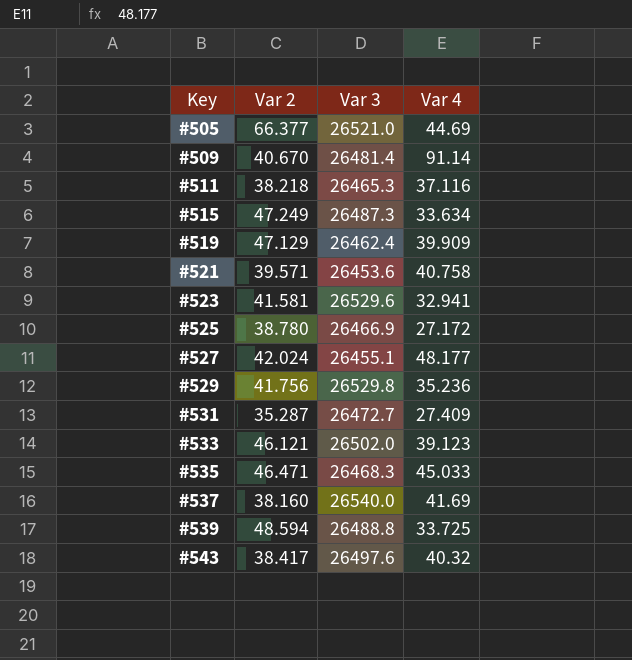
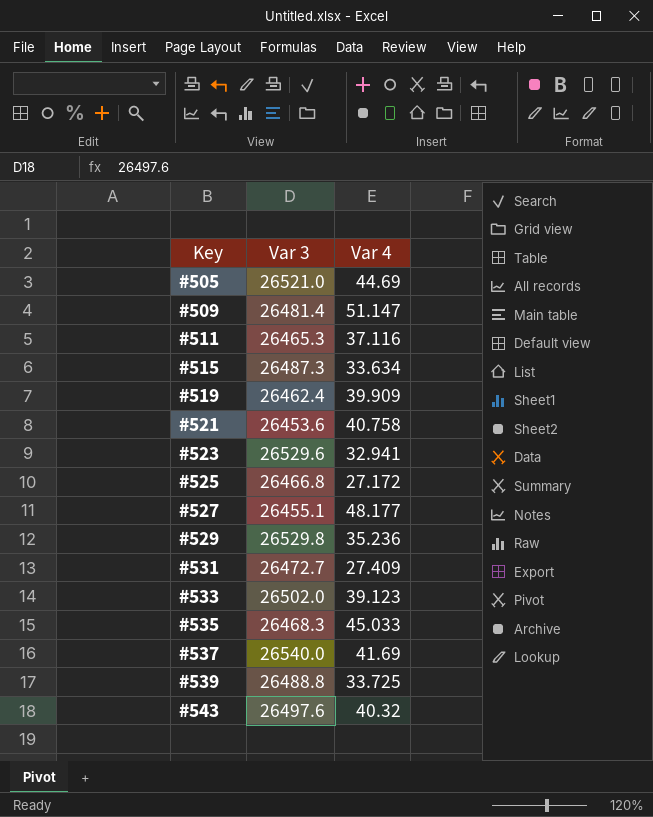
column Var 2 | position: 2 -> none
#509 | Var 4: 91.14 -> 51.147
#525 | Var 3: 26466.9 -> 26466.8

